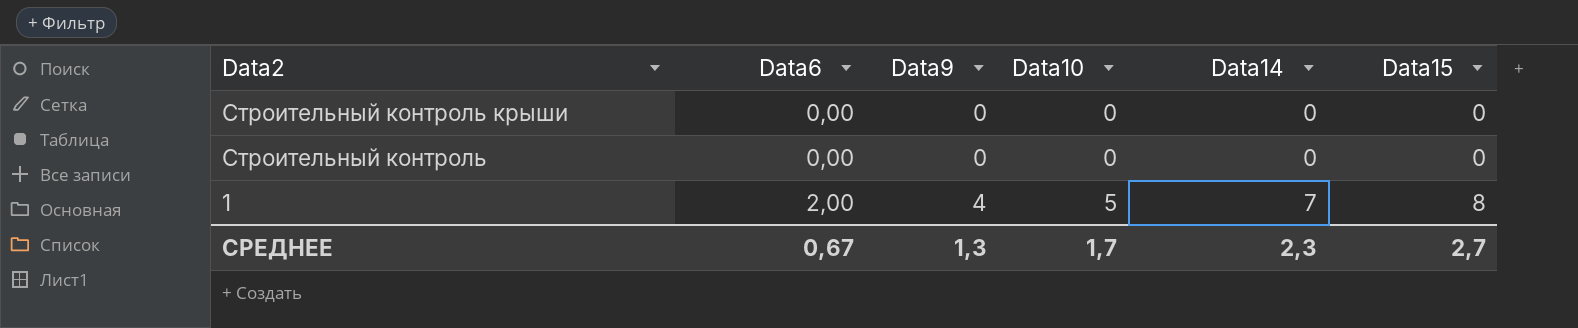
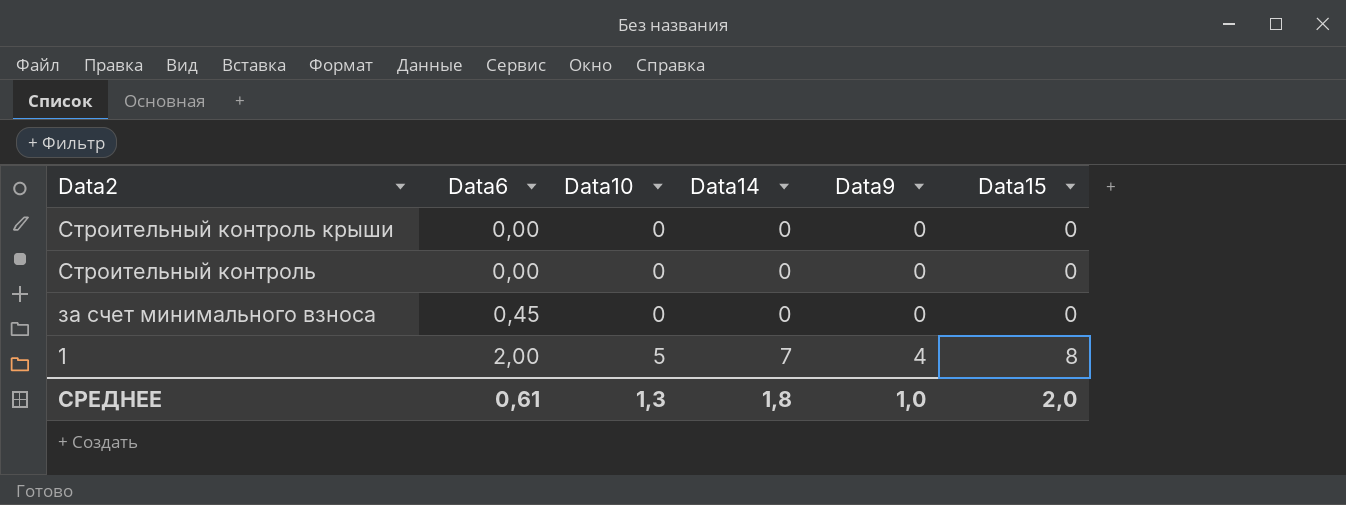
column Data9 | position: 3 -> 5
row за счет минимального взноса: none -> 0,45 | 0 | 0 | 0 | 0
СРЕДНЕЕ | Data6: 0,67 -> 0,61
СРЕДНЕЕ | Data10: 1,7 -> 1,3
СРЕДНЕЕ | Data14: 2,3 -> 1,8
СРЕДНЕЕ | Data9: 1,3 -> 1,0
СРЕДНЕЕ | Data15: 2,7 -> 2,0

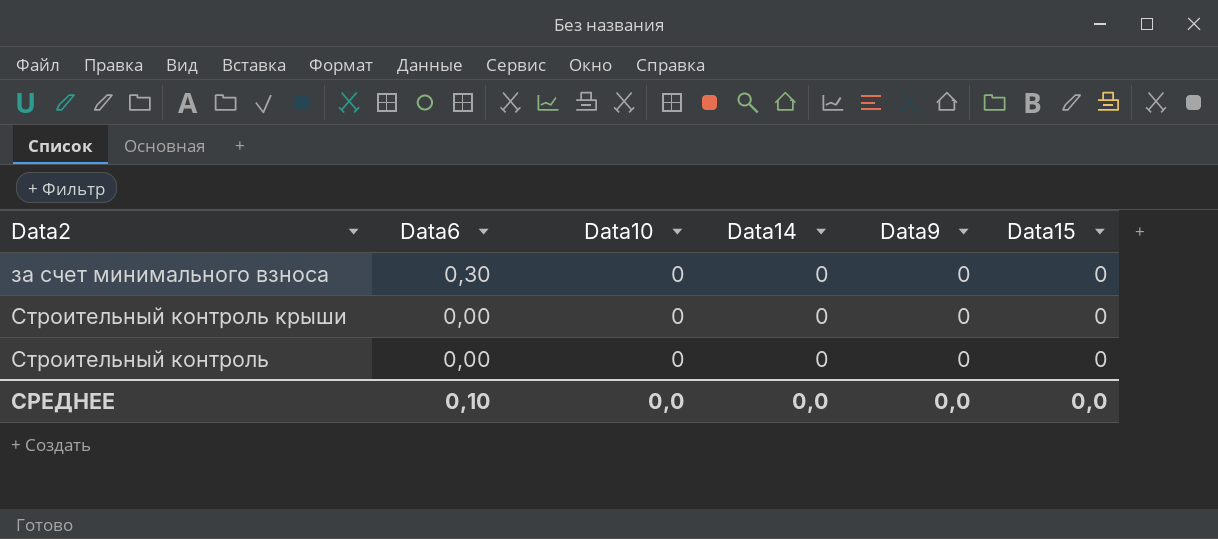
row order: Data2 descending -> Data6 descending
row 1: 2,00 | 5 | 7 | 4 | 8 -> none
за счет минимального взноса | Data6: 0,45 -> 0,30
СРЕДНЕЕ | Data6: 0,61 -> 0,10
СРЕДНЕЕ | Data10: 1,3 -> 0,0
СРЕДНЕЕ | Data14: 1,8 -> 0,0
СРЕДНЕЕ | Data9: 1,0 -> 0,0
СРЕДНЕЕ | Data15: 2,0 -> 0,0

